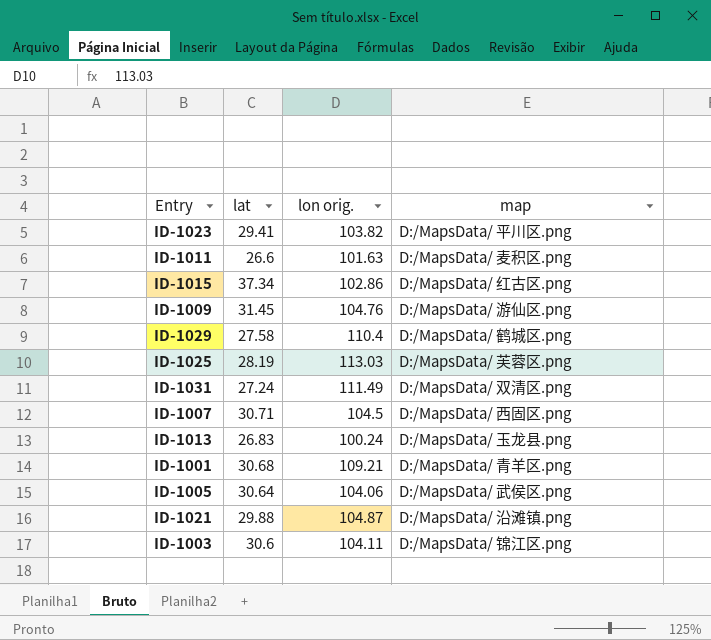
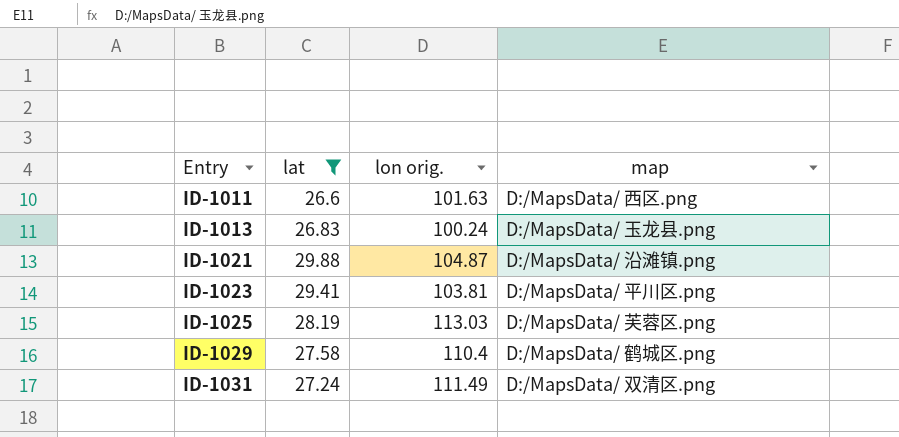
filter: none -> lat <= 29.88
row order: none -> Entry ascending
ID-1011 | map: D:/MapsData/ 麦积区.png -> D:/MapsData/ 西区.png
ID-1023 | lon orig.: 103.82 -> 103.81

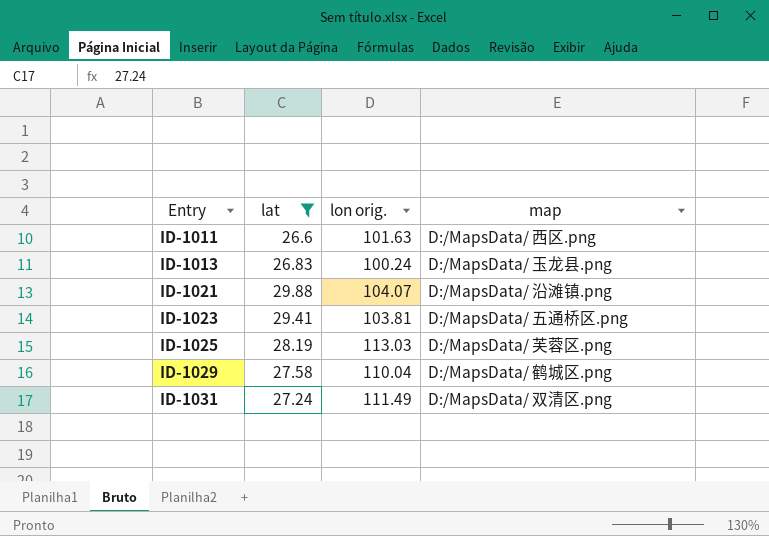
ID-1021 | lon orig.: 104.87 -> 104.07
ID-1023 | map: D:/MapsData/ 平川区.png -> D:/MapsData/ 五通桥区.png
ID-1029 | lon orig.: 110.4 -> 110.04

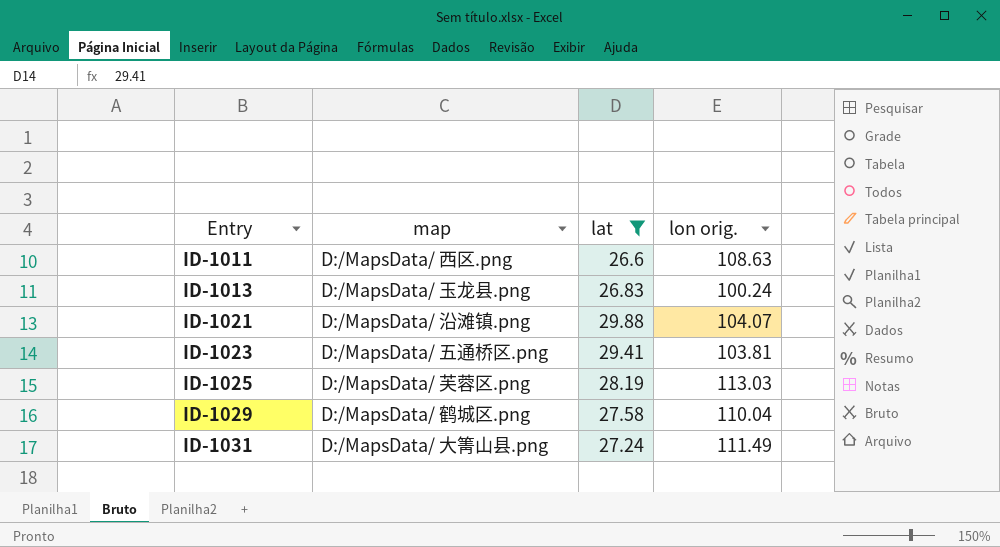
column map | position: 4 -> 2
ID-1011 | lon orig.: 101.63 -> 108.63
ID-1031 | map: D:/MapsData/ 双清区.png -> D:/MapsData/ 大箐山县.png

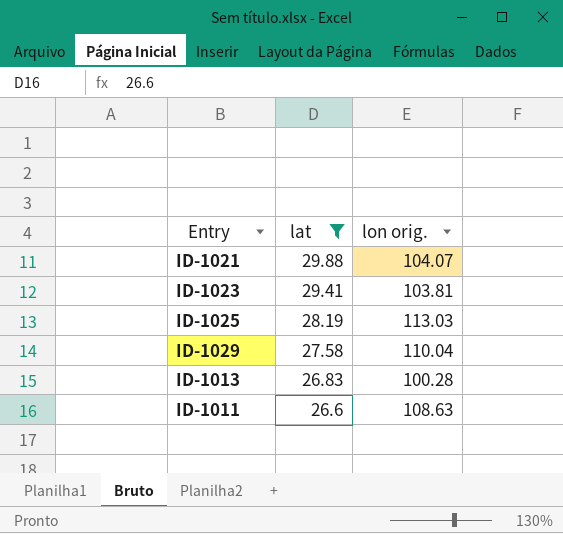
row order: Entry ascending -> lat descending
column map | position: 2 -> none
row ID-1031: D:/MapsData/ 大箐山县.png | 27.24 | 111.49 -> none
ID-1013 | lon orig.: 100.24 -> 100.28

